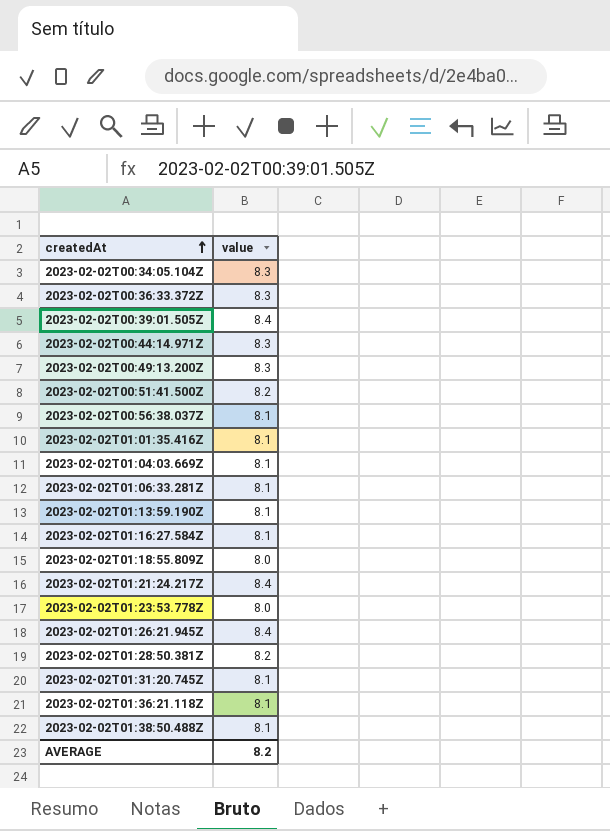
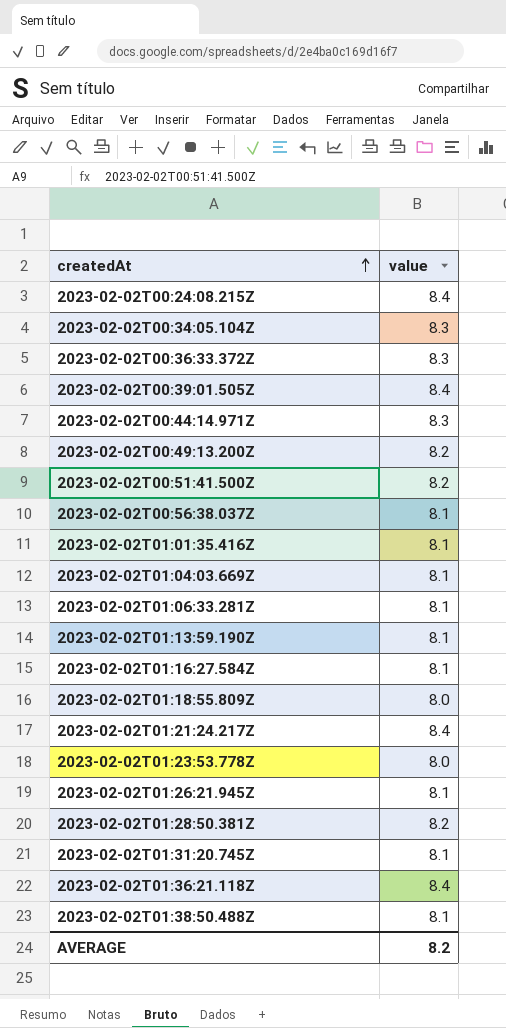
row 2023-02-02T00:24:08.215Z: none -> 8.4
2023-02-02T00:49:13.200Z | value: 8.3 -> 8.2
2023-02-02T01:26:21.945Z | value: 8.4 -> 8.1
2023-02-02T01:36:21.118Z | value: 8.1 -> 8.4

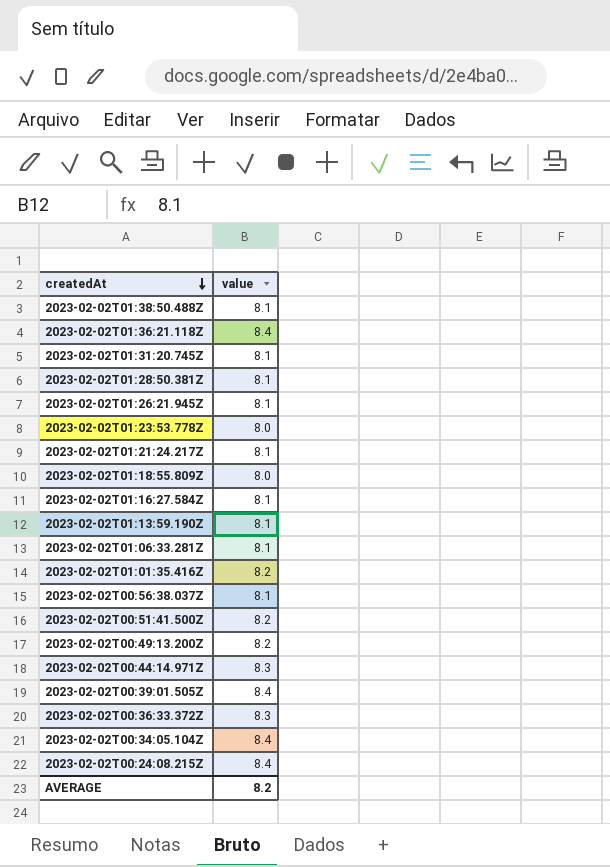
row order: createdAt ascending -> createdAt descending
row 2023-02-02T01:04:03.669Z: 8.1 -> none
2023-02-02T01:28:50.381Z | value: 8.2 -> 8.1
2023-02-02T01:21:24.217Z | value: 8.4 -> 8.1
2023-02-02T01:01:35.416Z | value: 8.1 -> 8.2
2023-02-02T00:34:05.104Z | value: 8.3 -> 8.4

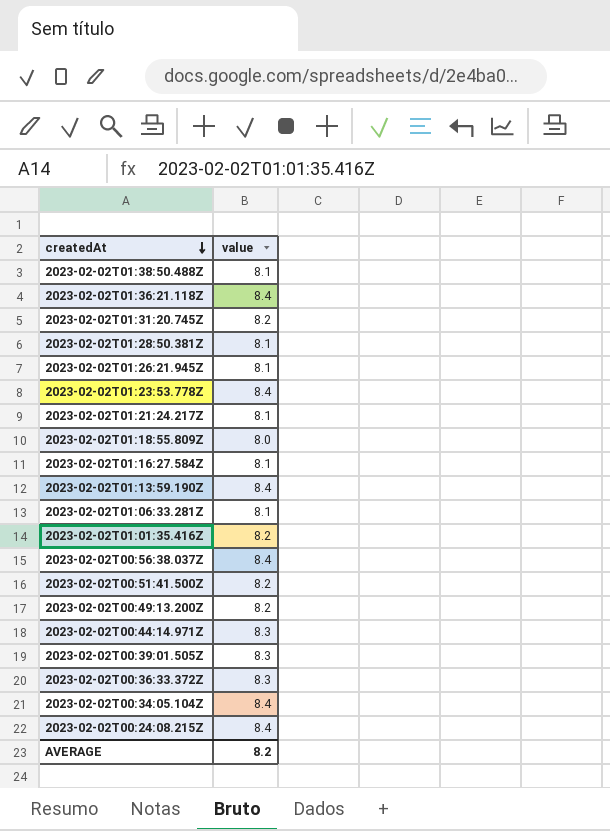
2023-02-02T01:31:20.745Z | value: 8.1 -> 8.2
2023-02-02T01:23:53.778Z | value: 8.0 -> 8.4
2023-02-02T01:13:59.190Z | value: 8.1 -> 8.4
2023-02-02T00:56:38.037Z | value: 8.1 -> 8.4
2023-02-02T00:39:01.505Z | value: 8.4 -> 8.3

